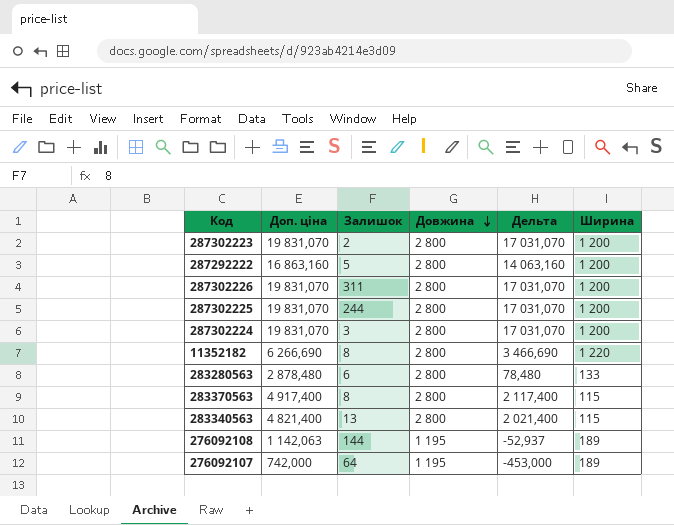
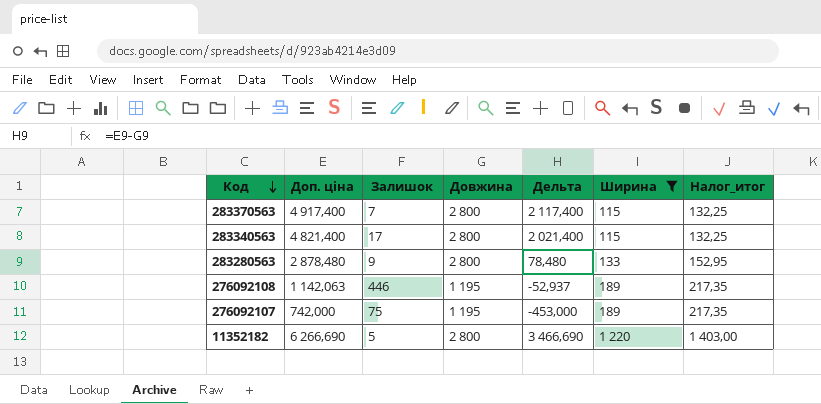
filter: none -> Ширина != 1 200
row order: Довжина descending -> Код descending
column Налог_итог | formula: none -> [Ширина] * 1,15
283370563 | Залишок: 8 -> 7
283340563 | Залишок: 13 -> 17
283280563 | Залишок: 6 -> 9
276092108 | Залишок: 144 -> 446
276092107 | Залишок: 64 -> 75
11352182 | Залишок: 8 -> 5

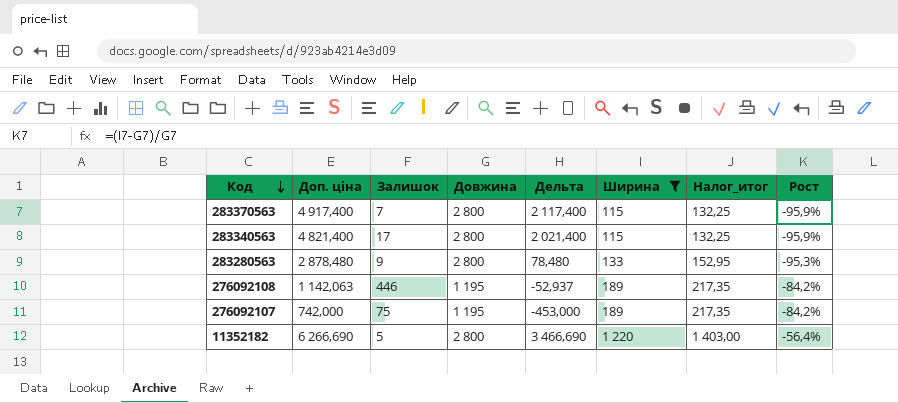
column Рост | formula: none -> ([Ширина] - [Довжина]) / [Довжина]

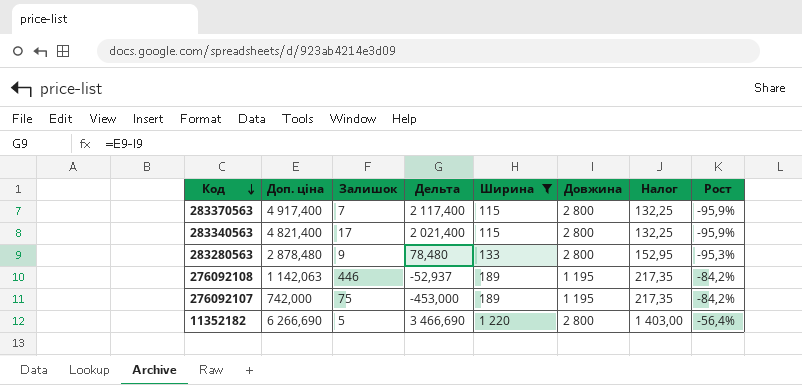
column Довжина | position: 4 -> 6
column name: Налог_итог -> Налог

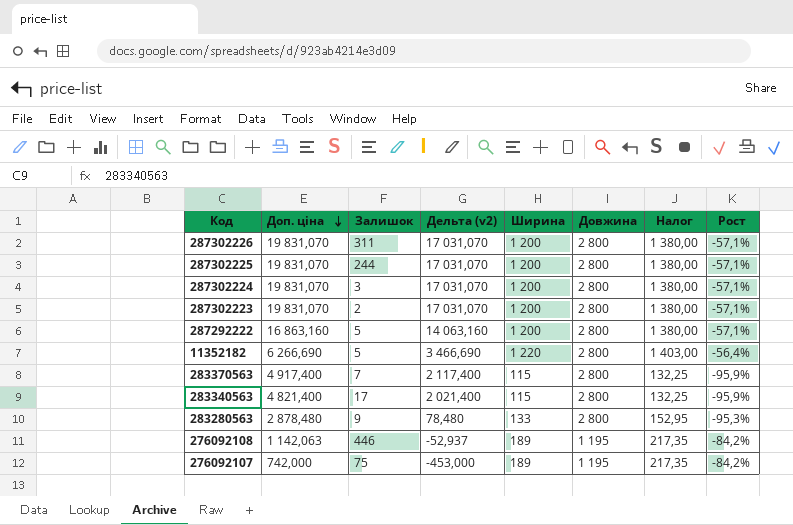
filter: Ширина != 1 200 -> none
row order: Код descending -> Доп. ціна descending
column name: Дельта -> Дельта (v2)

